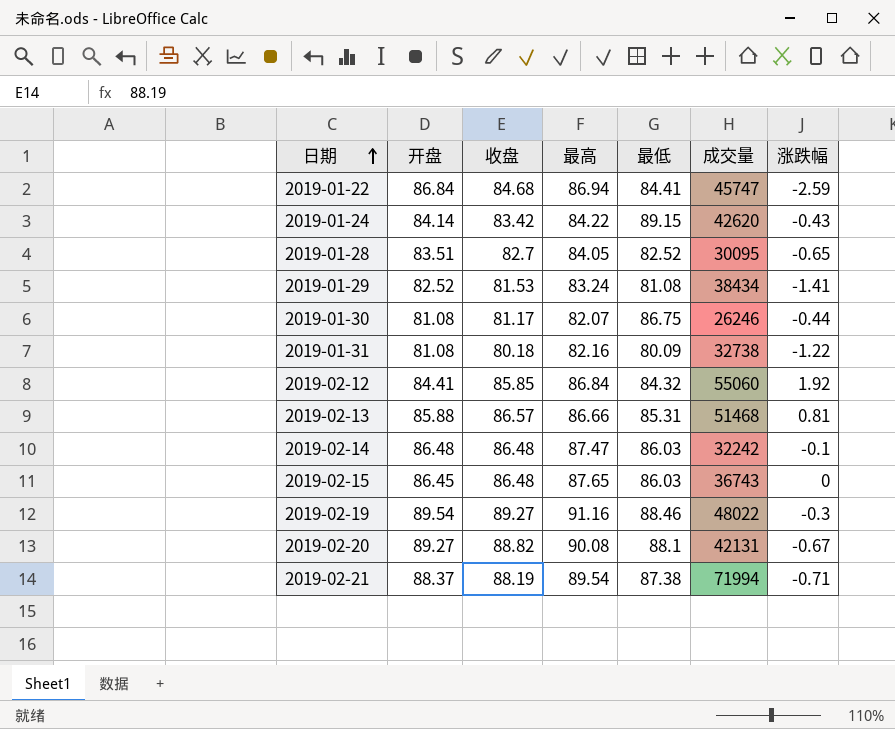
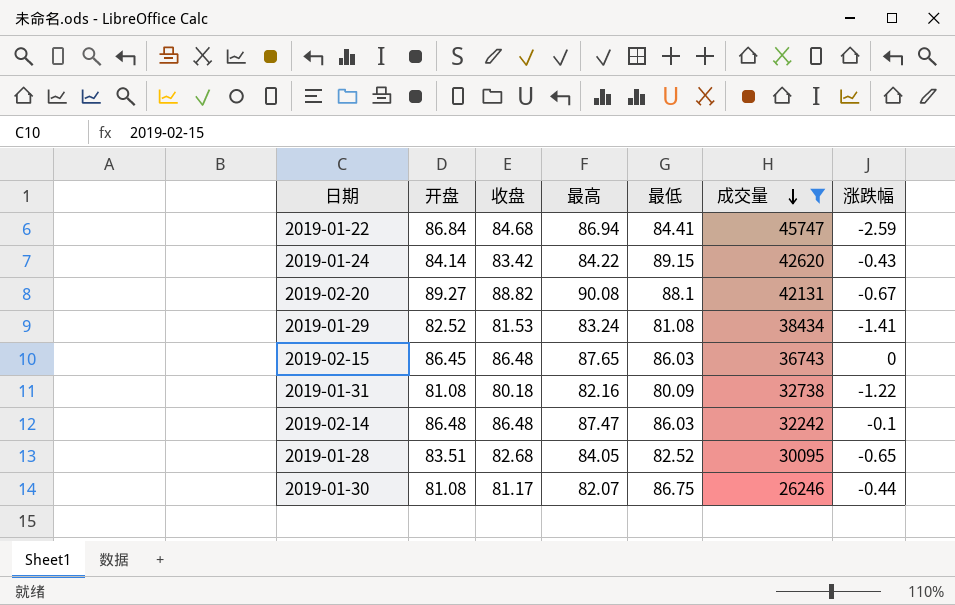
filter: none -> 成交量 <= 45747
row order: 日期 ascending -> 成交量 descending
2019-01-28 | 收盘: 82.7 -> 82.68

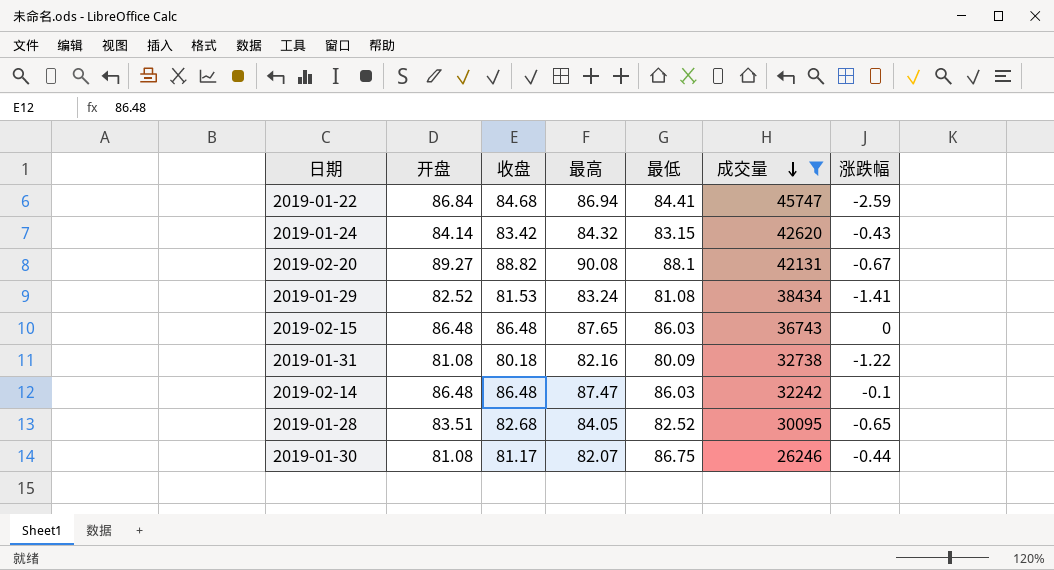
2019-01-24 | 最高: 84.22 -> 84.32
2019-01-24 | 最低: 89.15 -> 83.15
2019-02-15 | 开盘: 86.45 -> 86.48

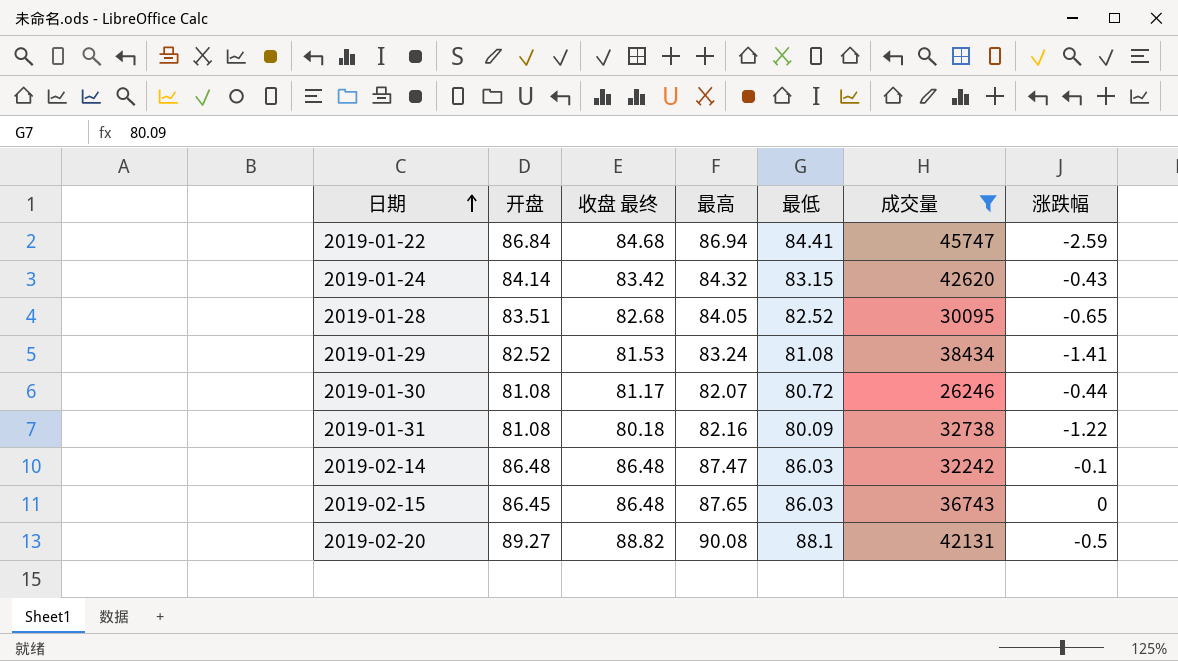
row order: 成交量 descending -> 日期 ascending
column name: 收盘 -> 收盘 最终
2019-01-30 | 最低: 86.75 -> 80.72
2019-02-15 | 开盘: 86.48 -> 86.45
2019-02-20 | 涨跌幅: -0.67 -> -0.5

